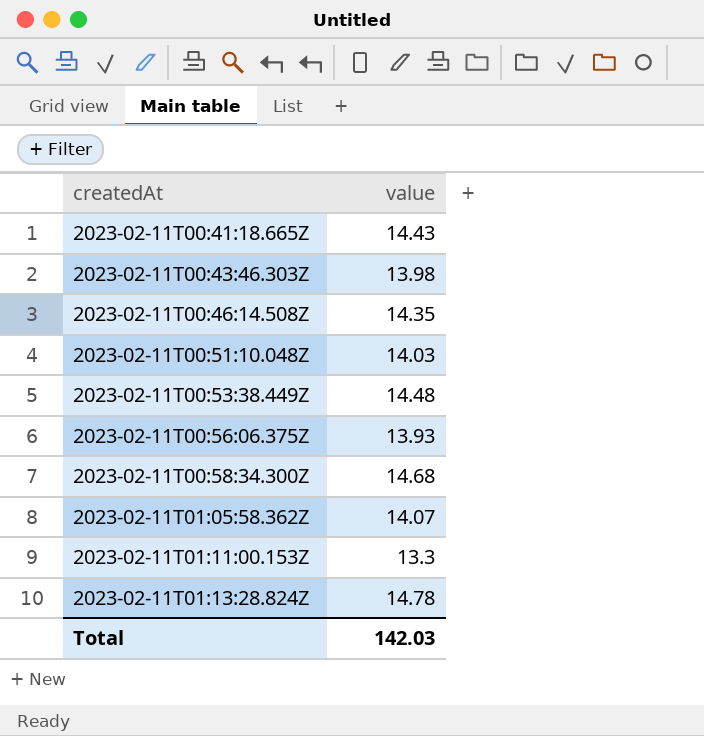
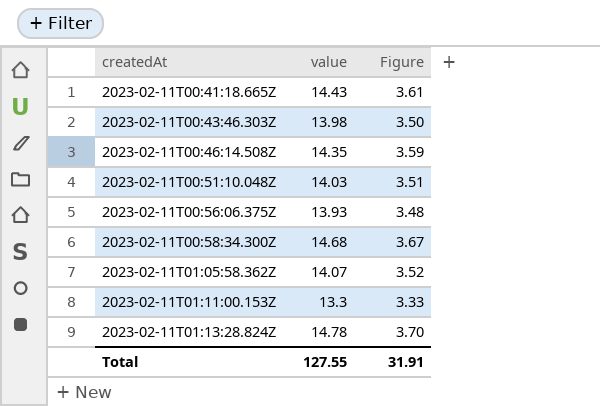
column Figure | formula: none -> [value] * 0.25
row 2023-02-11T00:53:38.449Z: 14.48 -> none
Total | value: 142.03 -> 127.55

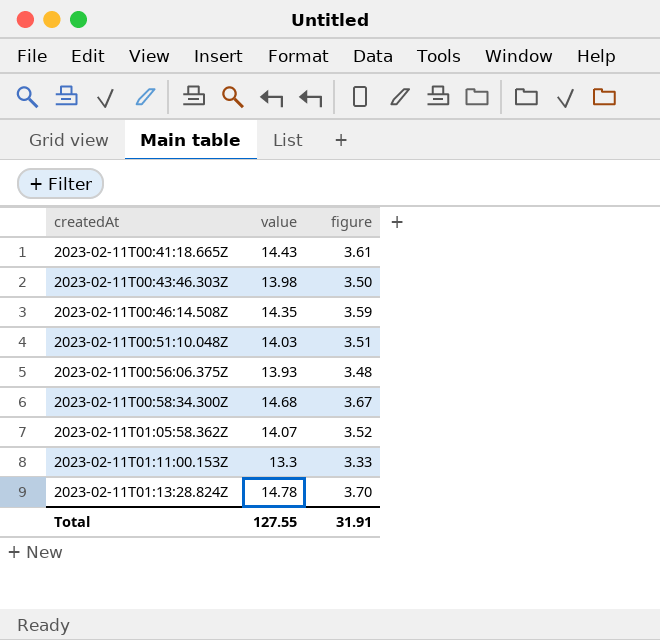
column name: Figure -> figure

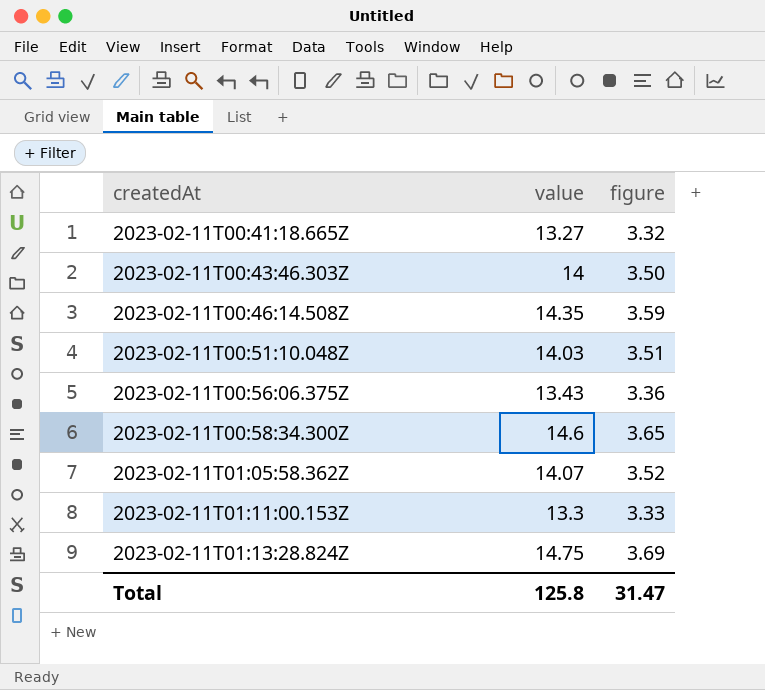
2023-02-11T00:41:18.665Z | value: 14.43 -> 13.27
2023-02-11T00:41:18.665Z | figure: 3.61 -> 3.32
2023-02-11T00:43:46.303Z | value: 13.98 -> 14
2023-02-11T00:56:06.375Z | value: 13.93 -> 13.43
2023-02-11T00:56:06.375Z | figure: 3.48 -> 3.36
2023-02-11T00:58:34.300Z | value: 14.68 -> 14.6
2023-02-11T00:58:34.300Z | figure: 3.67 -> 3.65
2023-02-11T01:13:28.824Z | value: 14.78 -> 14.75
2023-02-11T01:13:28.824Z | figure: 3.70 -> 3.69
Total | value: 127.55 -> 125.8
Total | figure: 31.91 -> 31.47

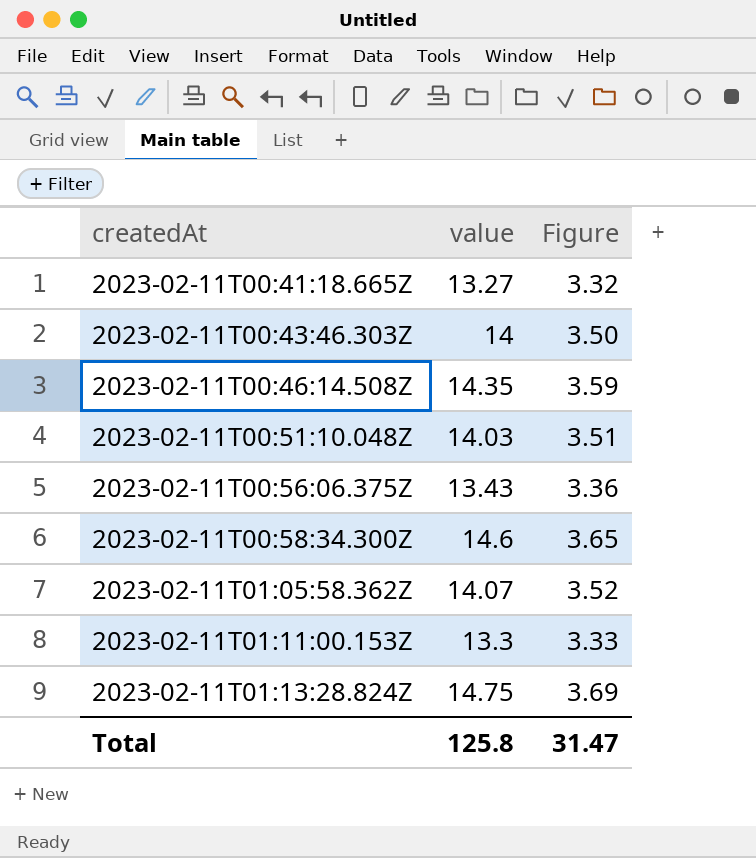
column name: figure -> Figure

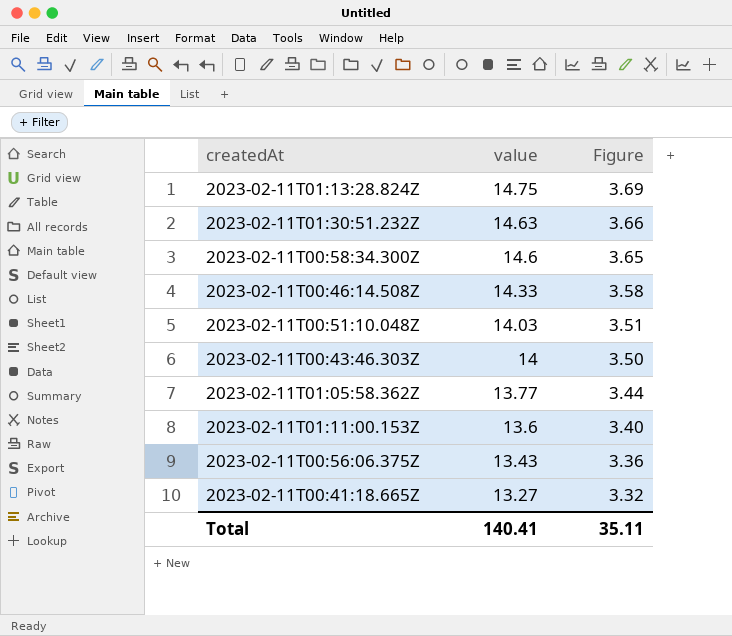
row order: createdAt ascending -> value descending
row 2023-02-11T01:30:51.232Z: none -> 14.63 | 3.66
2023-02-11T00:46:14.508Z | value: 14.35 -> 14.33
2023-02-11T00:46:14.508Z | Figure: 3.59 -> 3.58
2023-02-11T01:05:58.362Z | value: 14.07 -> 13.77
2023-02-11T01:05:58.362Z | Figure: 3.52 -> 3.44
2023-02-11T01:11:00.153Z | value: 13.3 -> 13.6
2023-02-11T01:11:00.153Z | Figure: 3.33 -> 3.40
Total | value: 125.8 -> 140.41
Total | Figure: 31.47 -> 35.11

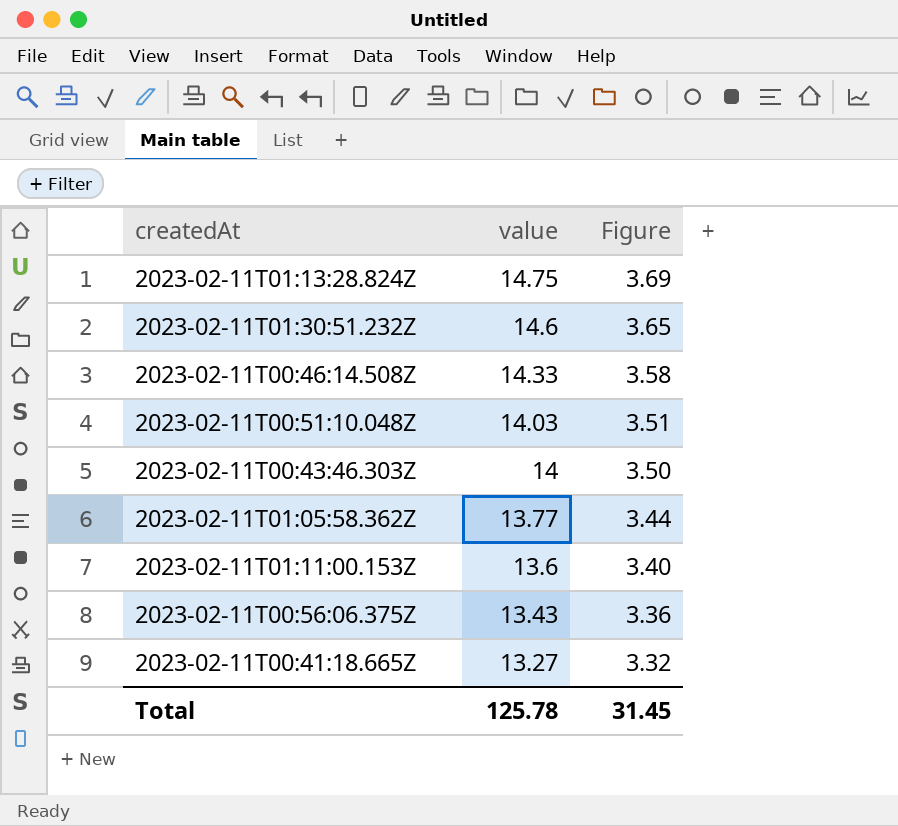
row 2023-02-11T00:58:34.300Z: 14.6 | 3.65 -> none
2023-02-11T01:30:51.232Z | value: 14.63 -> 14.6
2023-02-11T01:30:51.232Z | Figure: 3.66 -> 3.65
Total | value: 140.41 -> 125.78
Total | Figure: 35.11 -> 31.45

